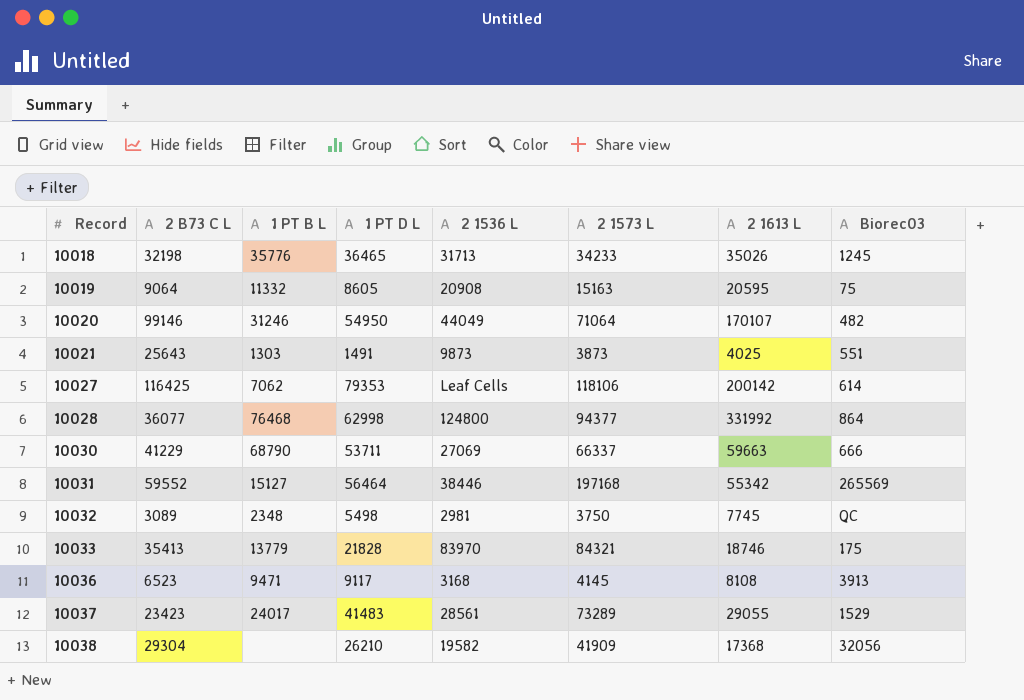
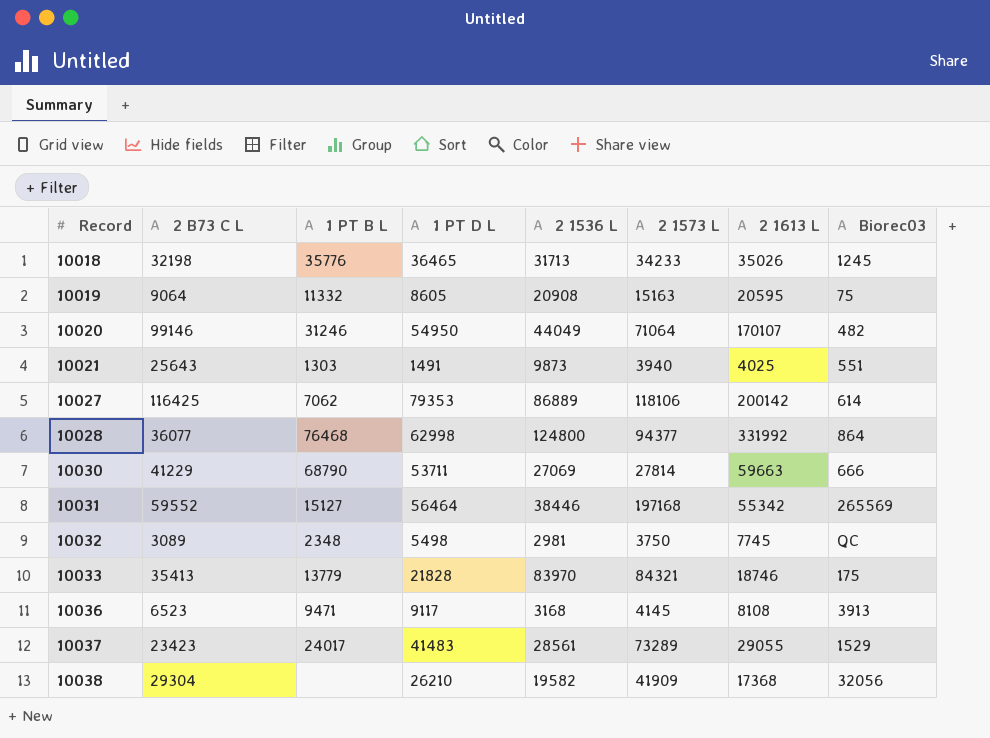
10021 | 2 1573 L: 3873 -> 3940
10027 | 2 1536 L: Leaf Cells -> 86889
10030 | 2 1573 L: 66337 -> 27814

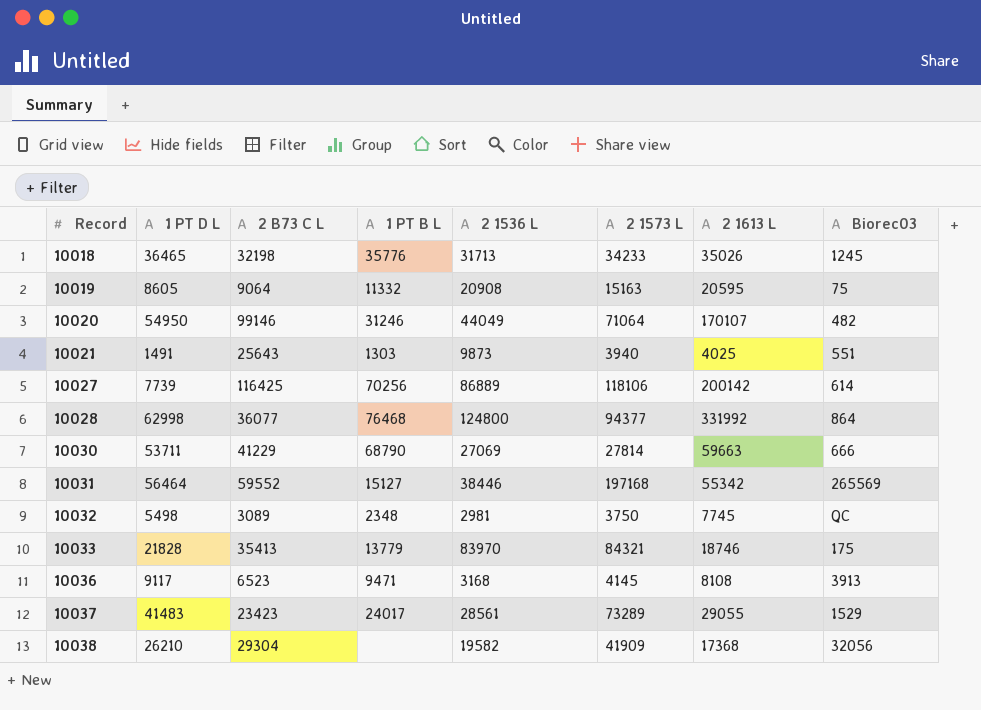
column 1 PT D L | position: 4 -> 2
10027 | 1 PT D L: 79353 -> 7739
10027 | 1 PT B L: 7062 -> 70256

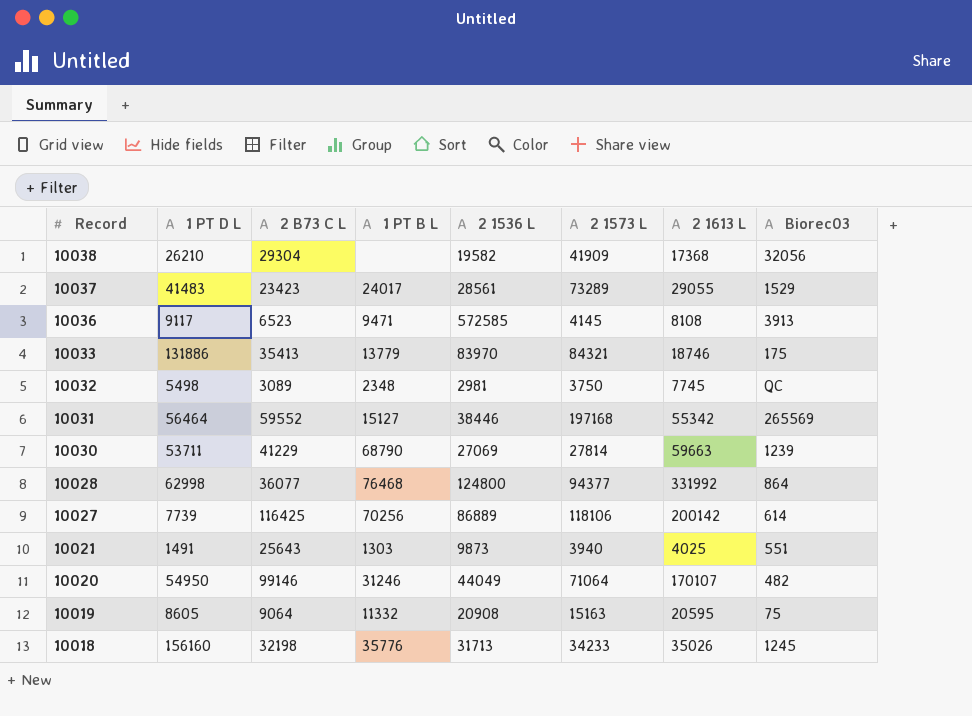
row order: Record ascending -> Record descending
10036 | 2 1536 L: 3168 -> 572585
10033 | 1 PT D L: 21828 -> 131886
10030 | Biorec03: 666 -> 1239
10018 | 1 PT D L: 36465 -> 156160

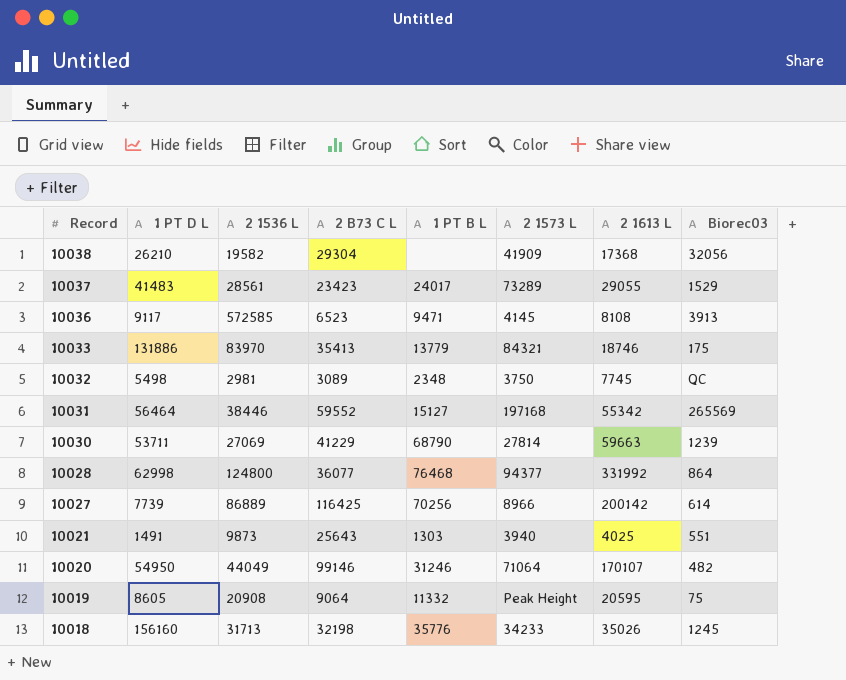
column 2 1536 L | position: 5 -> 3
10027 | 2 1573 L: 118106 -> 8966
10019 | 2 1573 L: 15163 -> Peak Height

